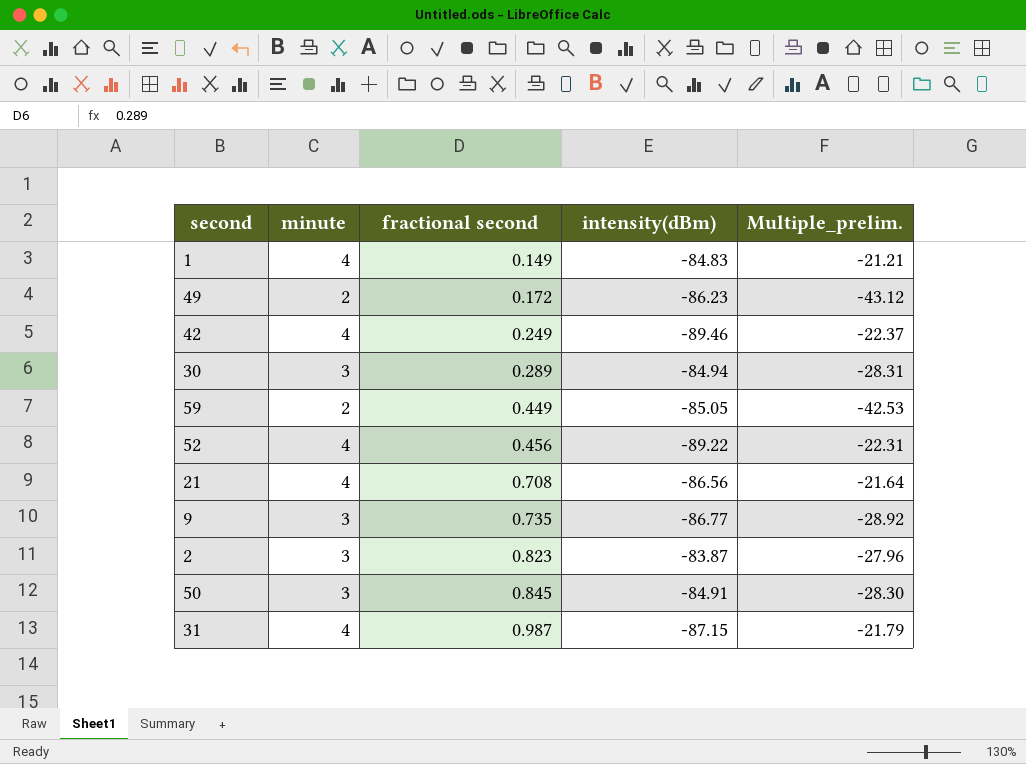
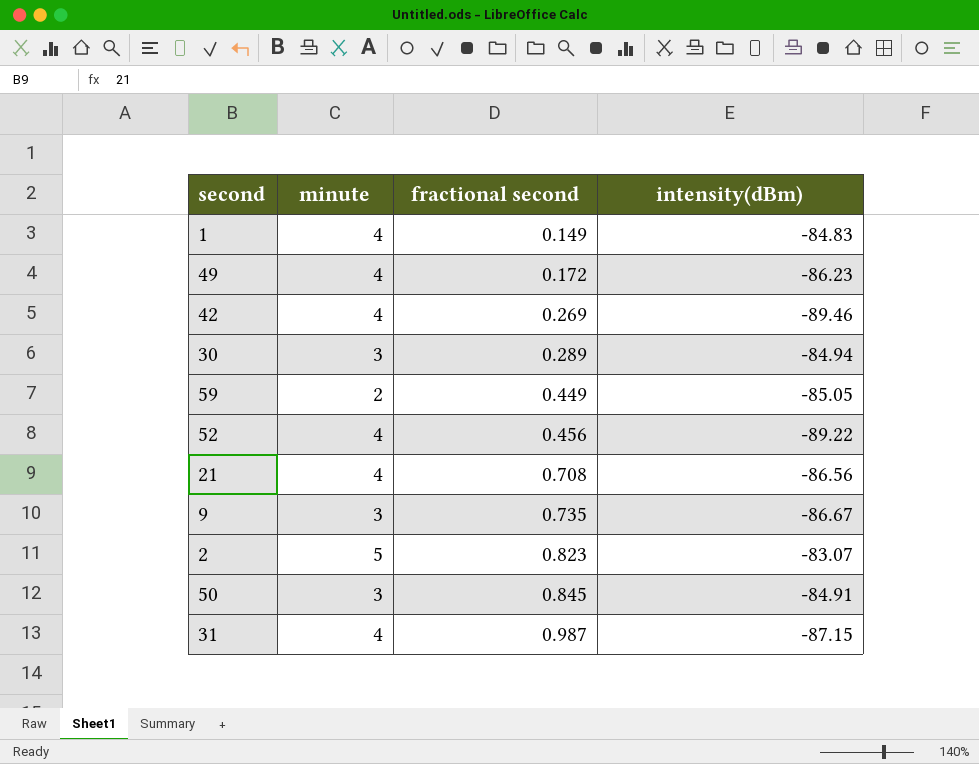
column Multiple_prelim. | formula: [intensity(dBm)] / [minute] -> none
49 | minute: 2 -> 4
42 | fractional second: 0.249 -> 0.269
9 | intensity(dBm): -86.77 -> -86.67
2 | minute: 3 -> 5
2 | intensity(dBm): -83.87 -> -83.07

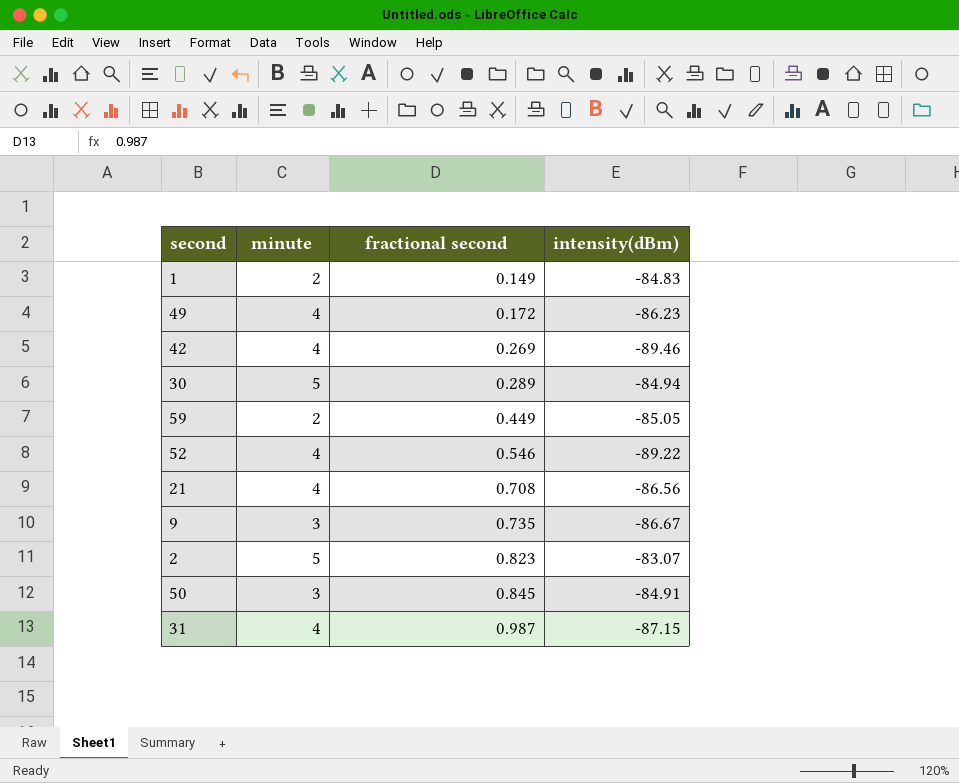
1 | minute: 4 -> 2
30 | minute: 3 -> 5
52 | fractional second: 0.456 -> 0.546

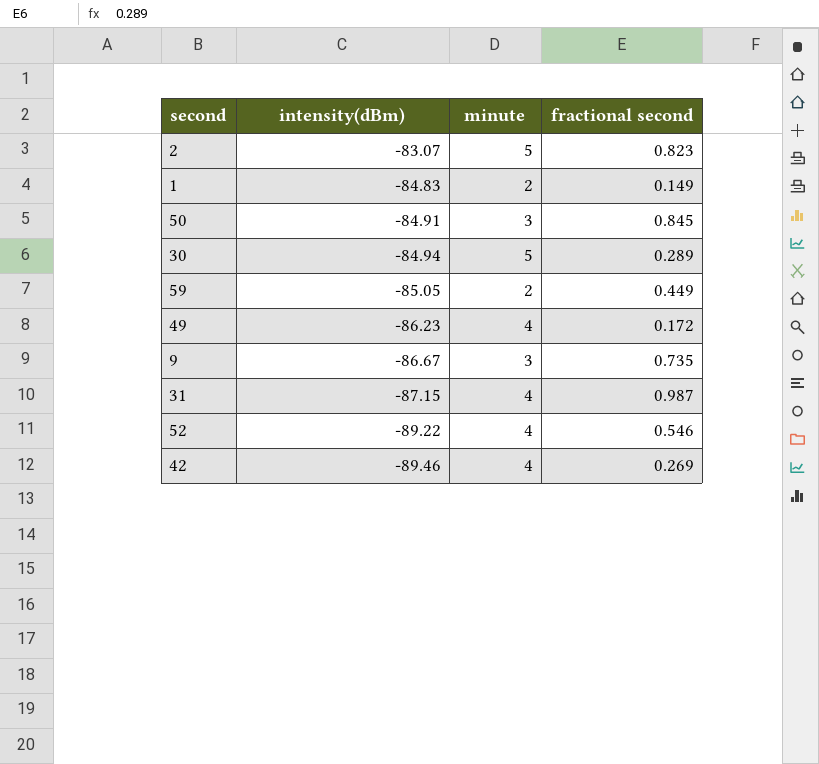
row order: fractional second ascending -> intensity(dBm) descending
column intensity(dBm) | position: 4 -> 2
row 21: 4 | 0.708 | -86.56 -> none

